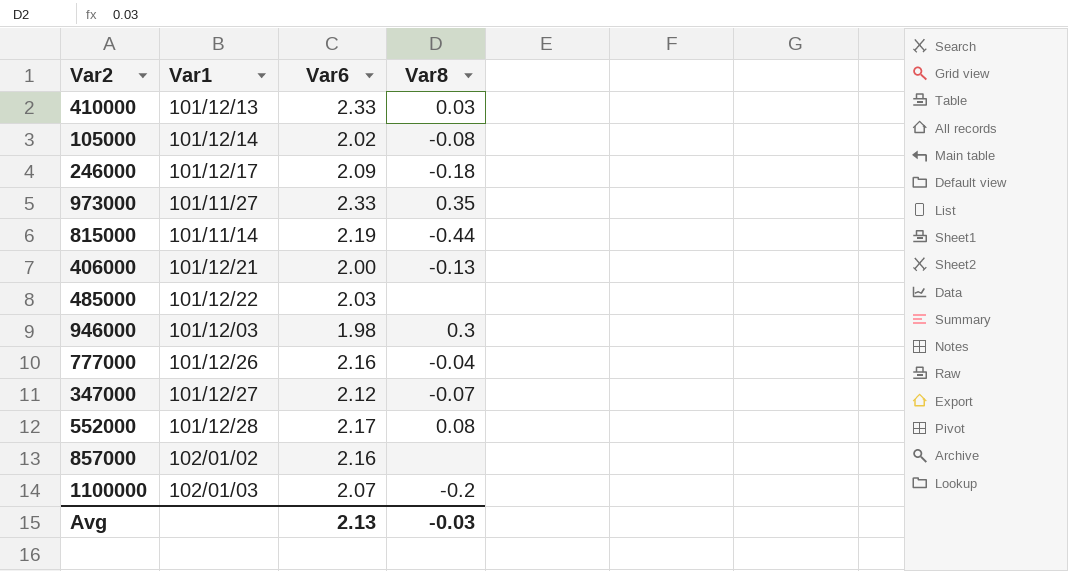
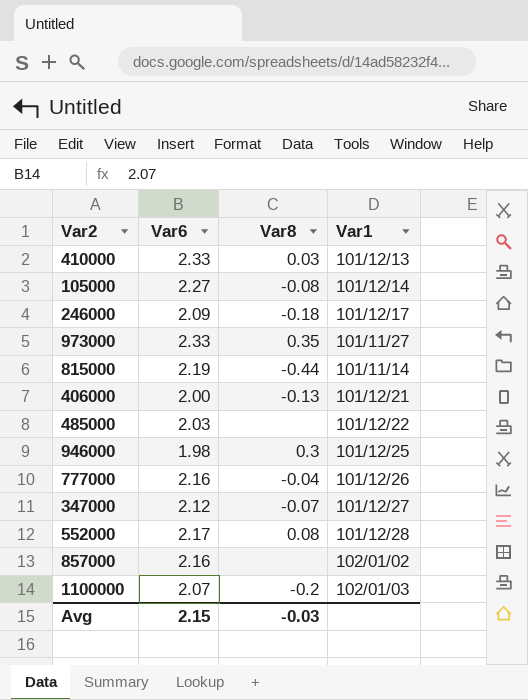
column Var1 | position: 2 -> 4
105000 | Var6: 2.02 -> 2.27
946000 | Var1: 101/12/03 -> 101/12/25
Avg | Var6: 2.13 -> 2.15

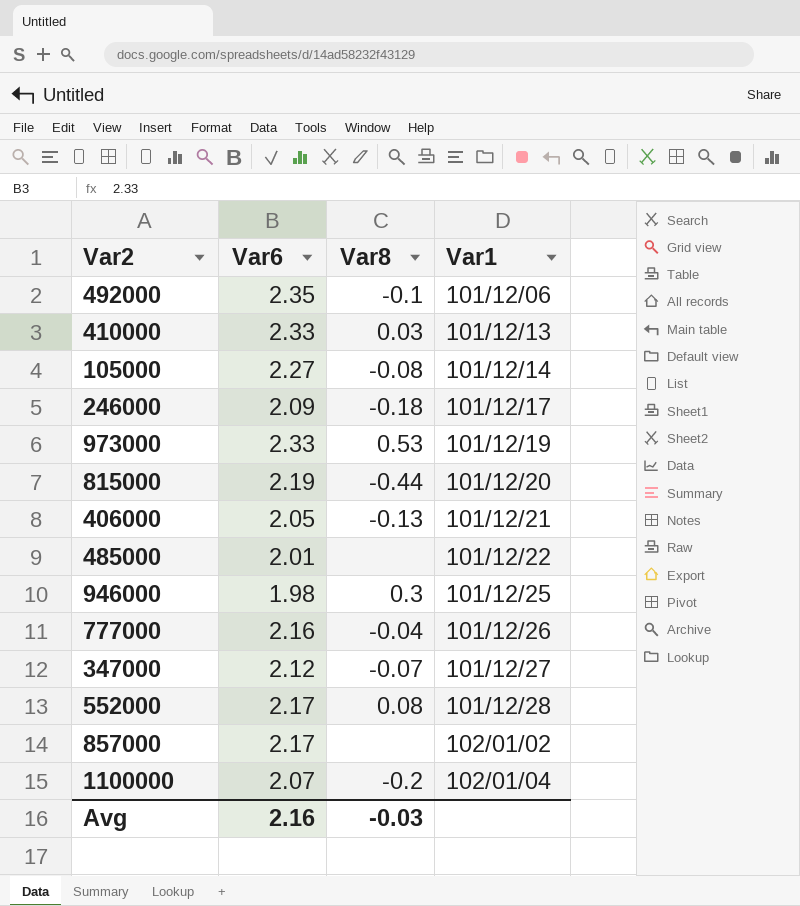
row 492000: none -> 2.35 | -0.1 | 101/12/06
973000 | Var8: 0.35 -> 0.53
973000 | Var1: 101/11/27 -> 101/12/19
815000 | Var1: 101/11/14 -> 101/12/20
406000 | Var6: 2.00 -> 2.05
485000 | Var6: 2.03 -> 2.01
857000 | Var6: 2.16 -> 2.17
1100000 | Var1: 102/01/03 -> 102/01/04
Avg | Var6: 2.15 -> 2.16

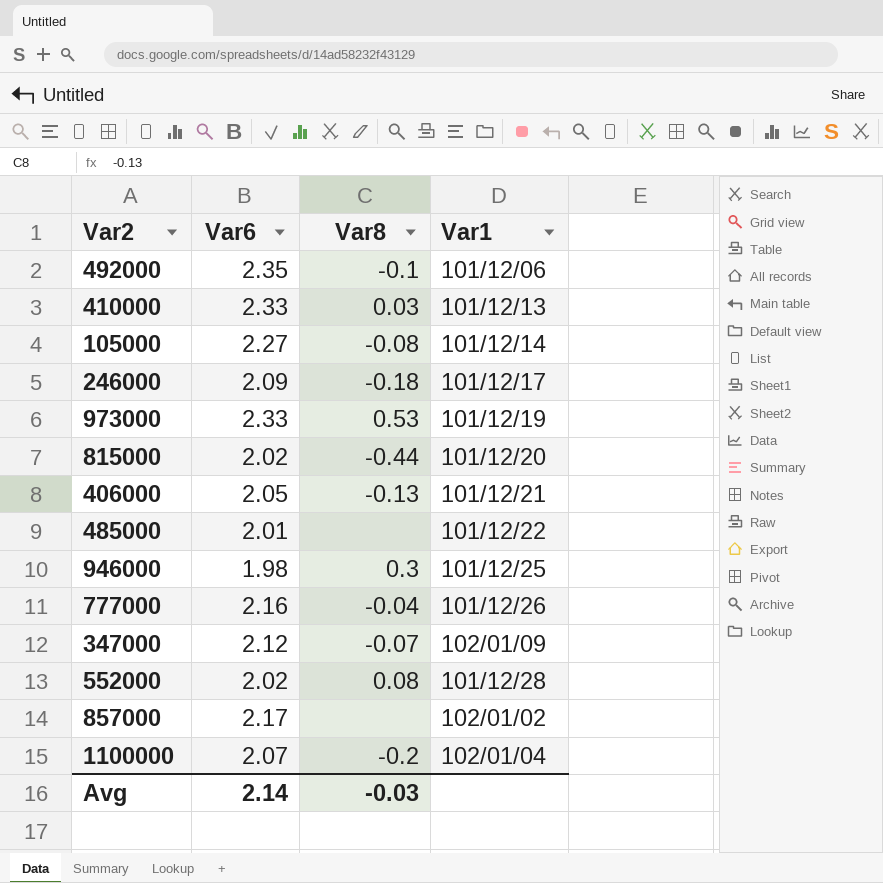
815000 | Var6: 2.19 -> 2.02
347000 | Var1: 101/12/27 -> 102/01/09
552000 | Var6: 2.17 -> 2.02
Avg | Var6: 2.16 -> 2.14

